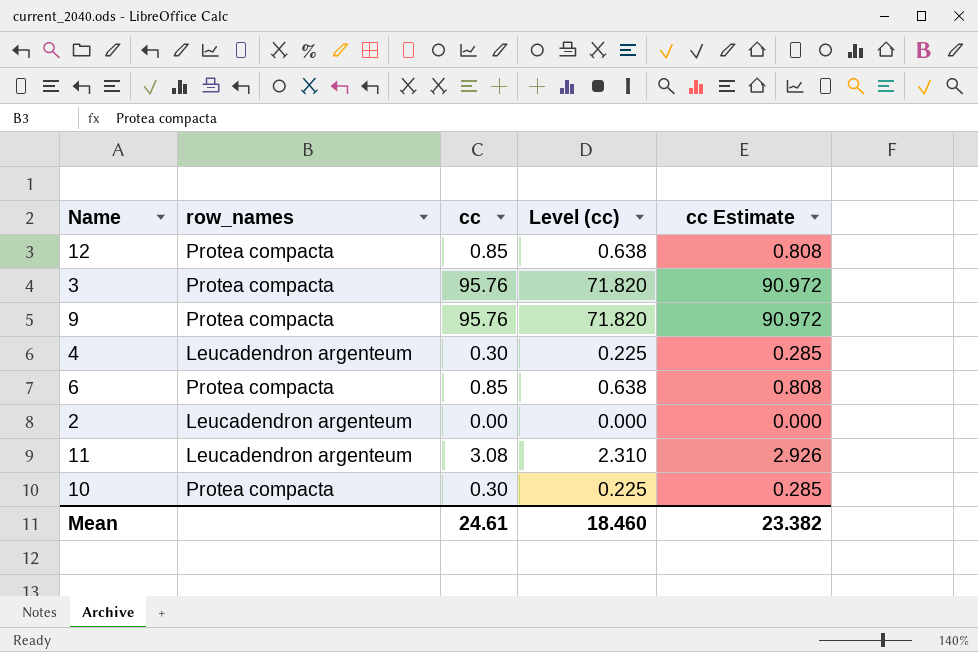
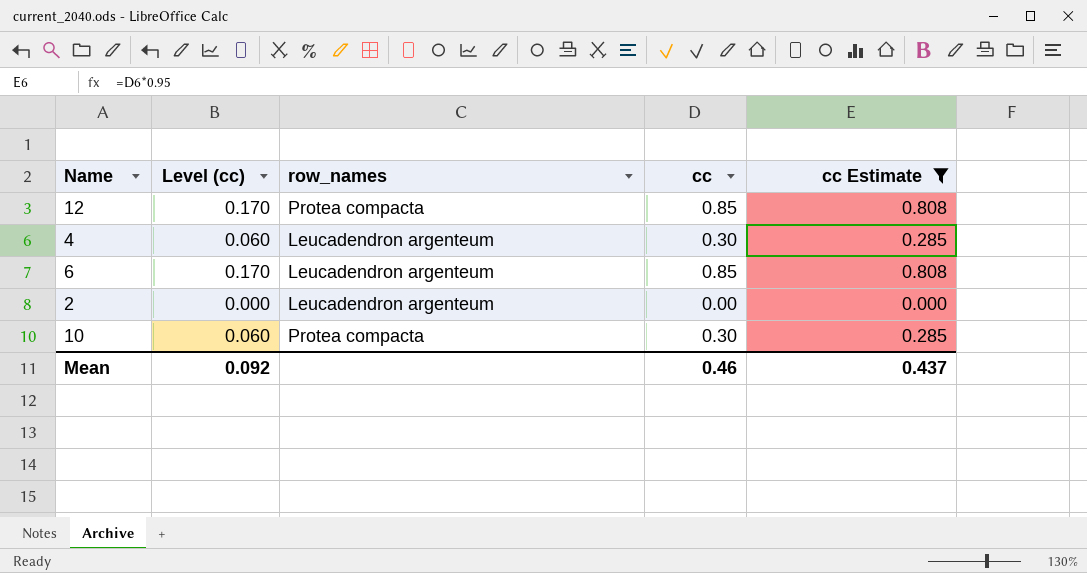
filter: none -> cc Estimate <= 0.808
column Level (cc) | formula: [cc] * 0.75 -> [cc] * 0.2
column Level (cc) | position: 4 -> 2
6 | row_names: Protea compacta -> Leucadendron argenteum
Mean | Level (cc): 18.460 -> 0.092
Mean | cc: 24.61 -> 0.46
Mean | cc Estimate: 23.382 -> 0.437

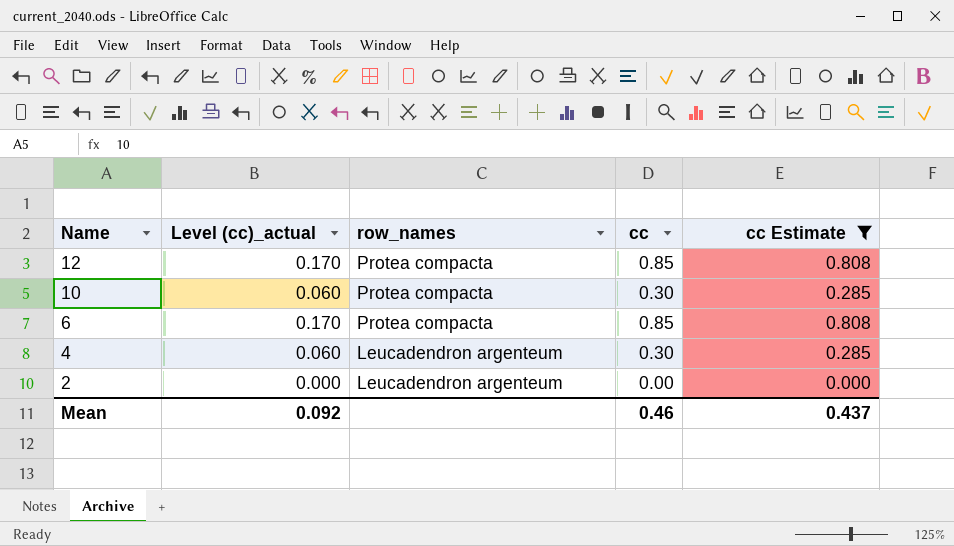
row order: none -> Name descending
column name: Level (cc) -> Level (cc)_actual
6 | row_names: Leucadendron argenteum -> Protea compacta

